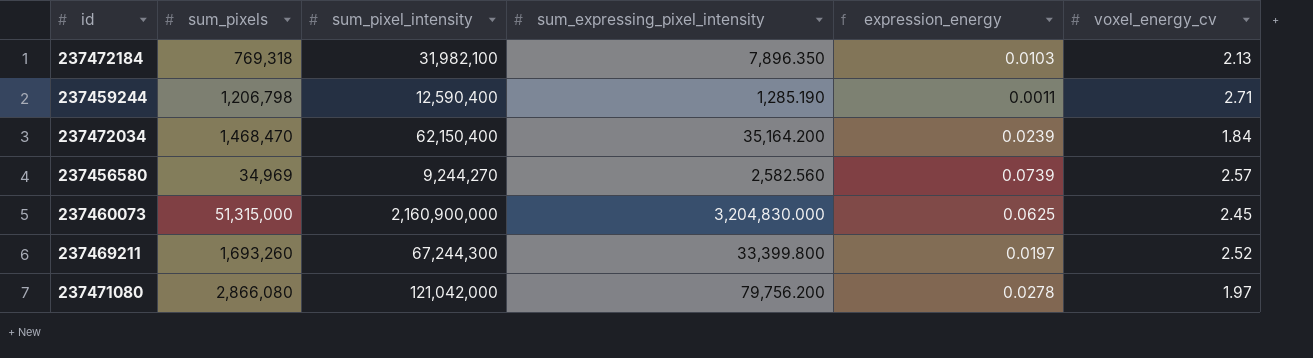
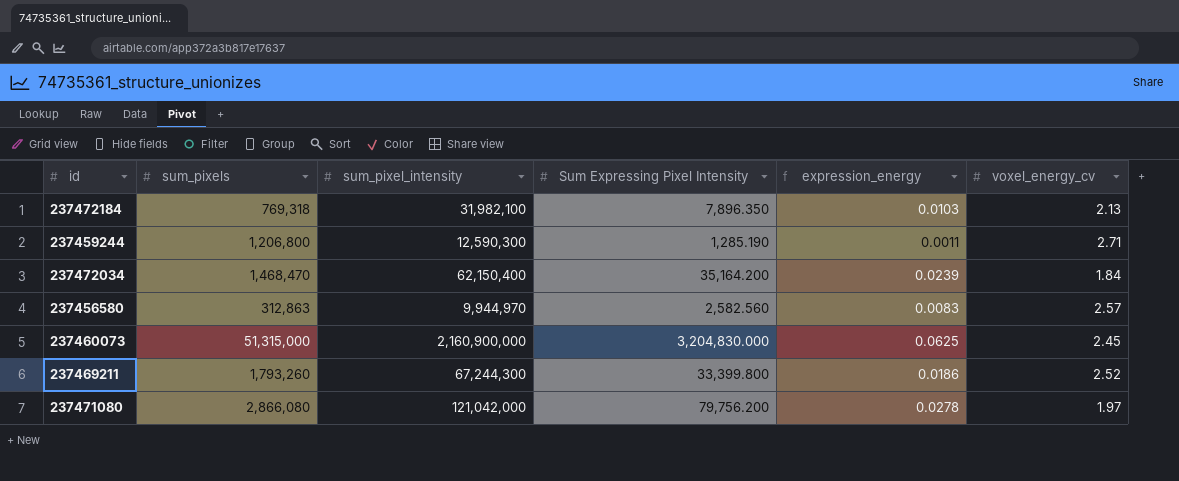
column name: sum_expressing_pixel_intensity -> Sum Expressing Pixel Intensity
237459244 | sum_pixels: 1,206,798 -> 1,206,800
237459244 | sum_pixel_intensity: 12,590,400 -> 12,590,300
237456580 | sum_pixels: 34,969 -> 312,863
237456580 | sum_pixel_intensity: 9,244,270 -> 9,944,970
237456580 | expression_energy: 0.0739 -> 0.0083
237469211 | sum_pixels: 1,693,260 -> 1,793,260
237469211 | expression_energy: 0.0197 -> 0.0186

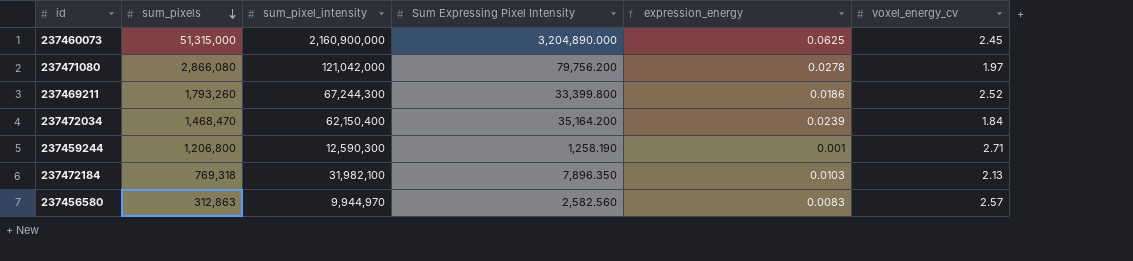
row order: none -> sum_pixels descending
237460073 | Sum Expressing Pixel Intensity: 3,204,830.000 -> 3,204,890.000
237459244 | Sum Expressing Pixel Intensity: 1,285.190 -> 1,258.190
237459244 | expression_energy: 0.0011 -> 0.001

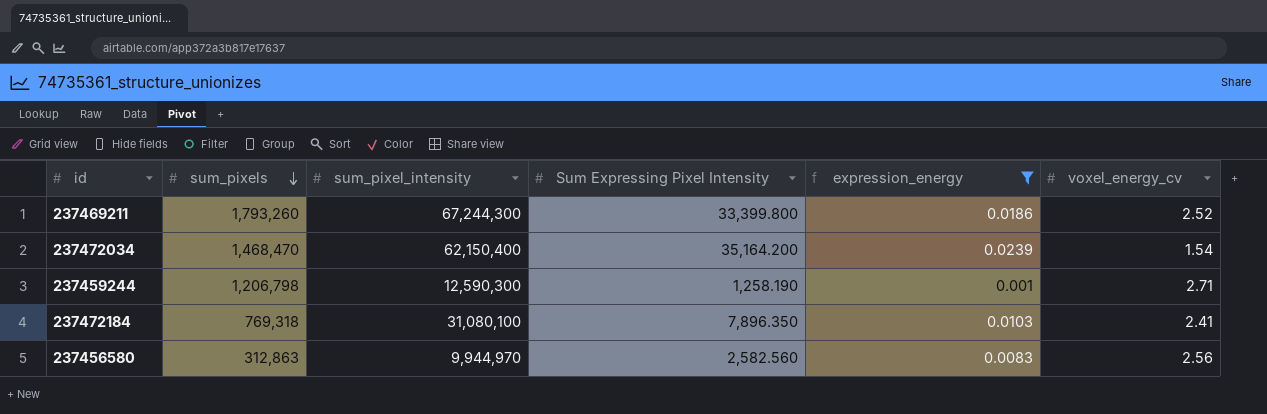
filter: none -> expression_energy <= 0.0239
237472034 | voxel_energy_cv: 1.84 -> 1.54
237459244 | sum_pixels: 1,206,800 -> 1,206,798
237472184 | sum_pixel_intensity: 31,982,100 -> 31,080,100
237472184 | voxel_energy_cv: 2.13 -> 2.41
237456580 | voxel_energy_cv: 2.57 -> 2.56

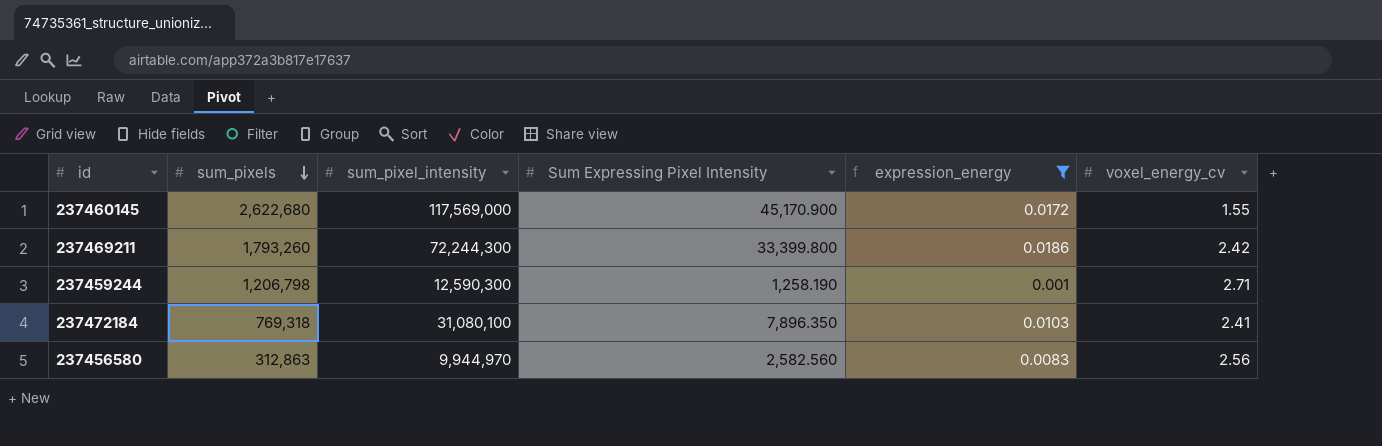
row 237472034: 1,468,470 | 62,150,400 | 35,164.200 | 0.0239 | 1.54 -> none
row 237460145: none -> 2,622,680 | 117,569,000 | 45,170.900 | 0.0172 | 1.55
237469211 | sum_pixel_intensity: 67,244,300 -> 72,244,300
237469211 | voxel_energy_cv: 2.52 -> 2.42

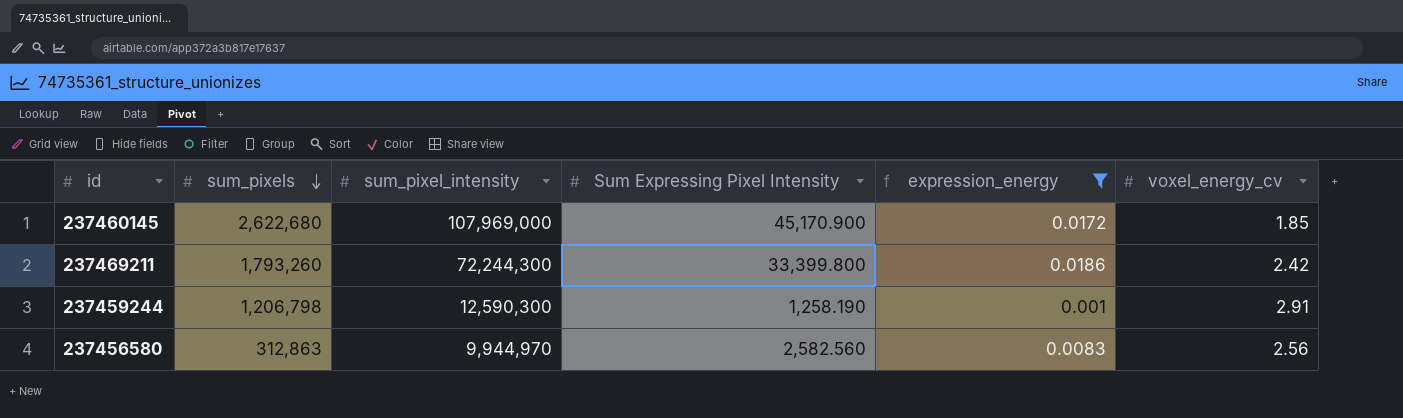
row 237472184: 769,318 | 31,080,100 | 7,896.350 | 0.0103 | 2.41 -> none
237460145 | sum_pixel_intensity: 117,569,000 -> 107,969,000
237460145 | voxel_energy_cv: 1.55 -> 1.85
237459244 | voxel_energy_cv: 2.71 -> 2.91

